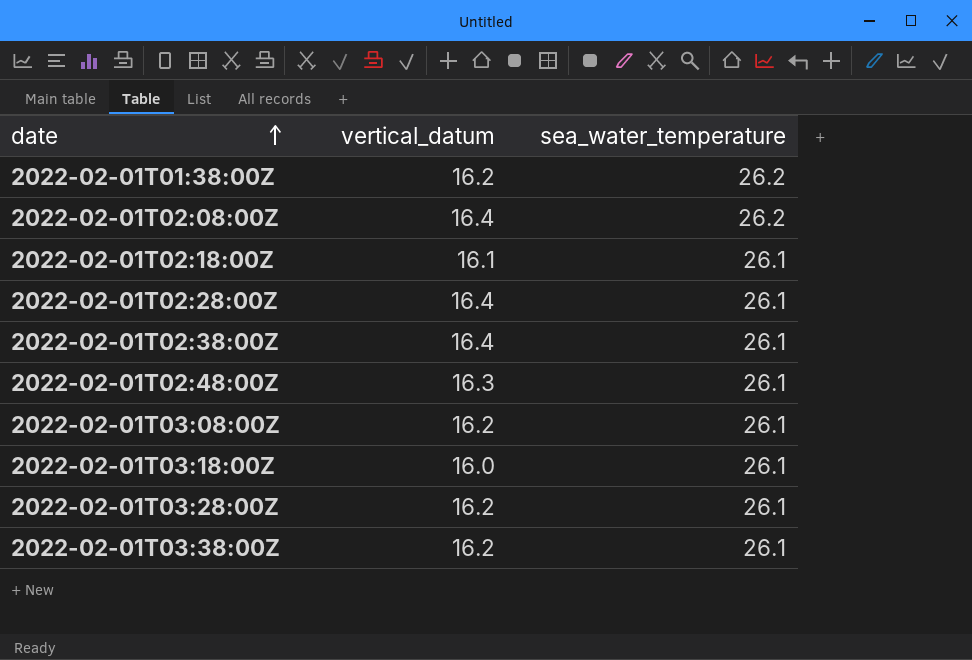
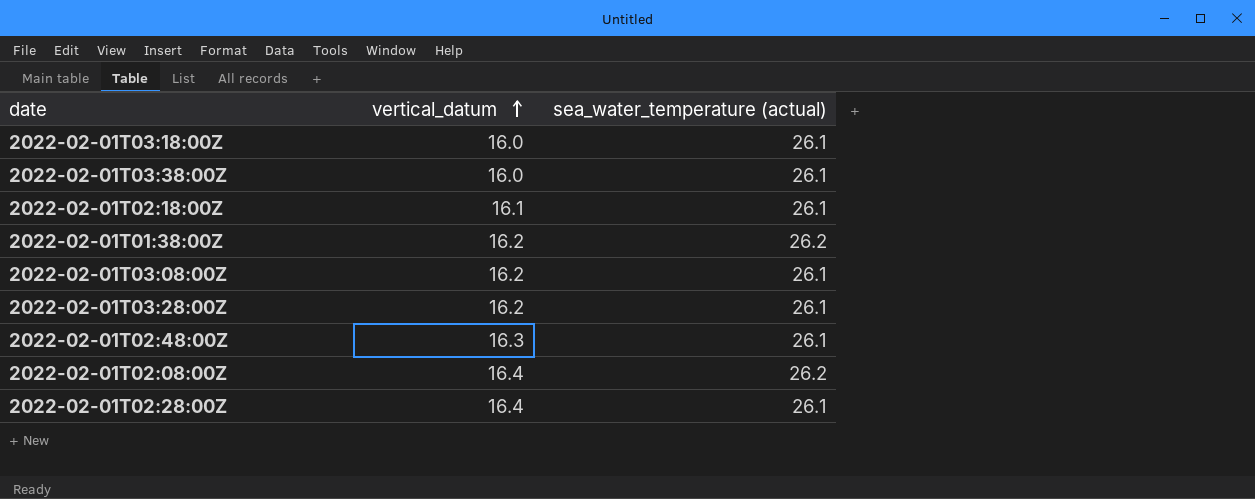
row order: date ascending -> vertical_datum ascending
column name: sea_water_temperature -> sea_water_temperature (actual)
row 2022-02-01T02:38:00Z: 16.4 | 26.1 -> none
2022-02-01T03:38:00Z | vertical_datum: 16.2 -> 16.0

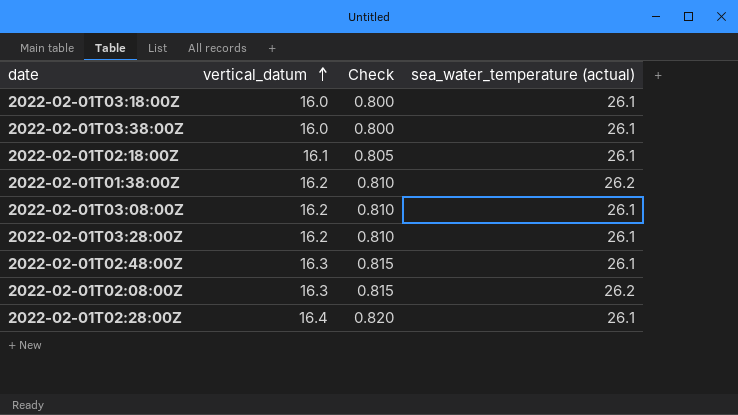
column Check | formula: none -> [vertical_datum] * 0.05
2022-02-01T02:08:00Z | vertical_datum: 16.4 -> 16.3

